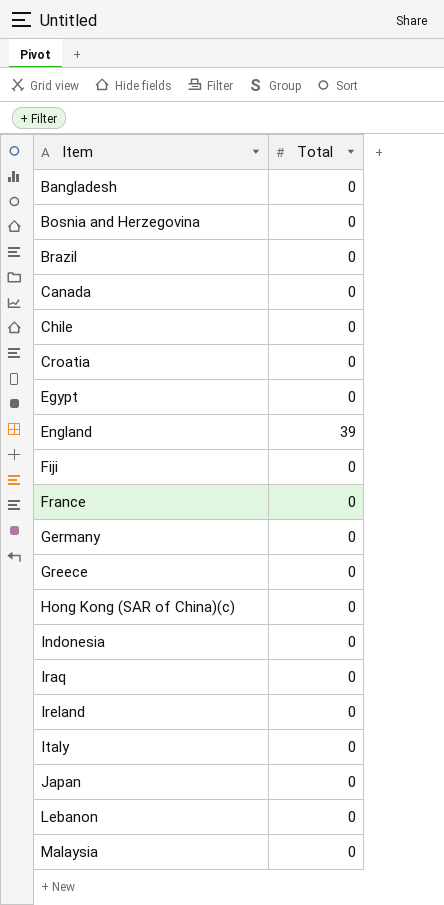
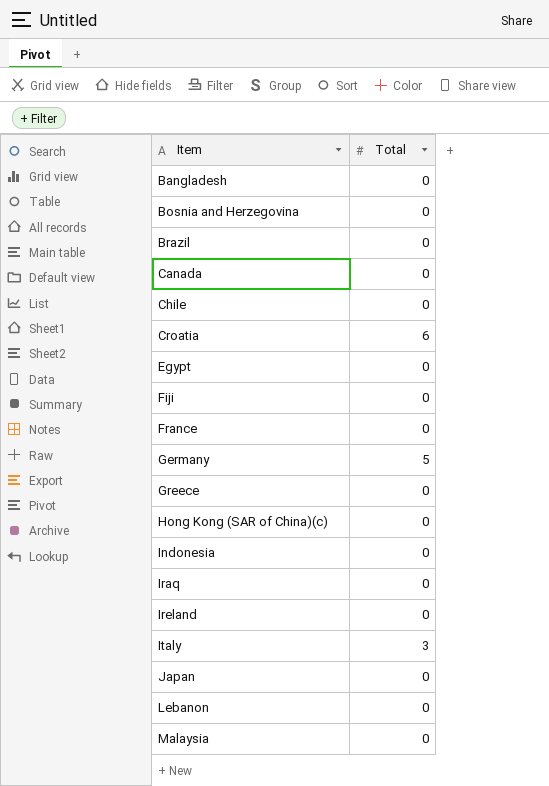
row England: 39 -> none
Croatia | Total: 0 -> 6
Germany | Total: 0 -> 5
Italy | Total: 0 -> 3

